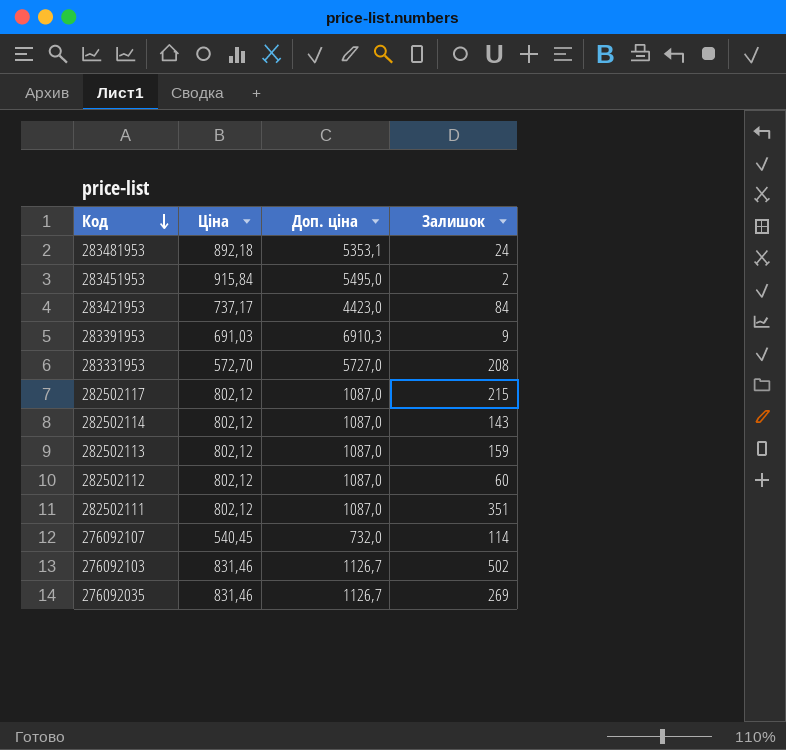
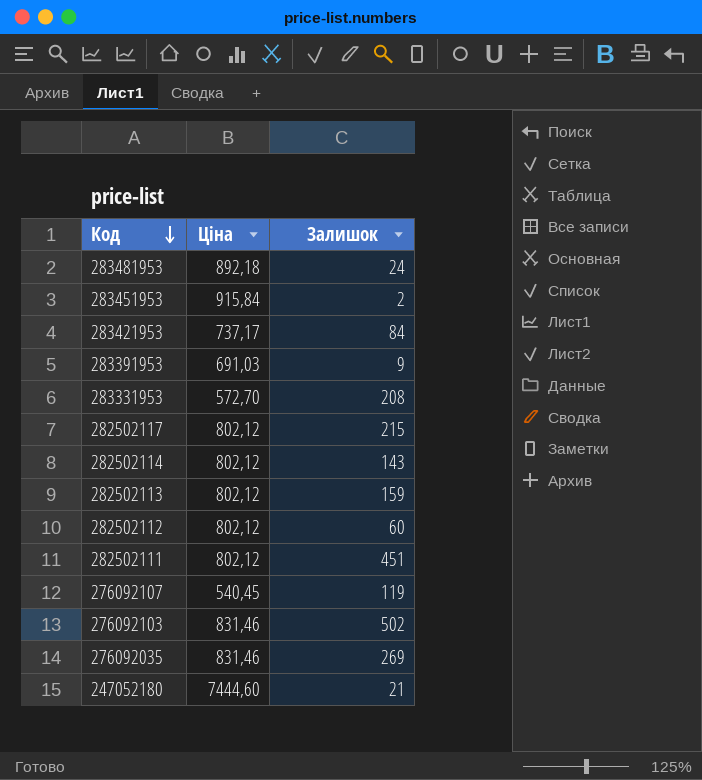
column Доп. ціна | position: 3 -> none
282502111 | Залишок: 351 -> 451
276092107 | Залишок: 114 -> 119
row 247052180: none -> 7444,60 | 21

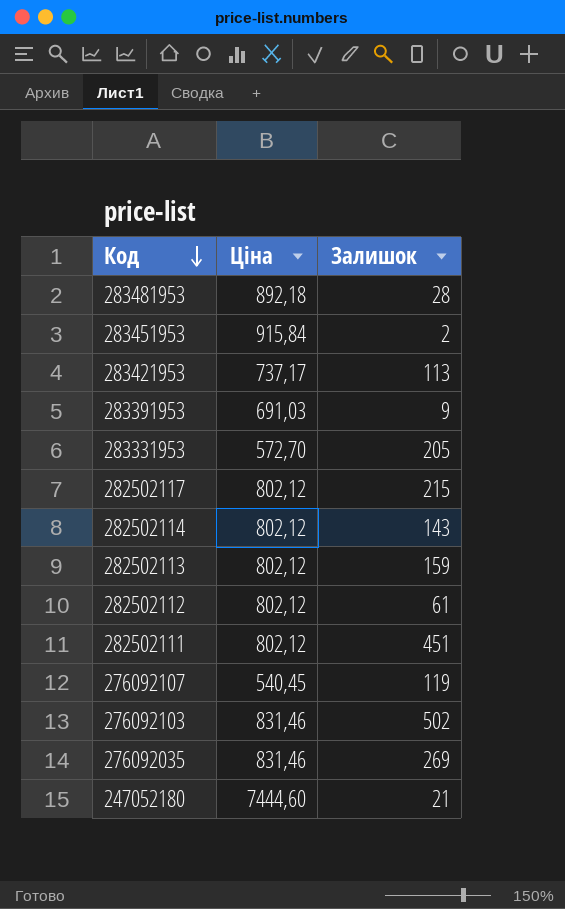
283481953 | Залишок: 24 -> 28
283421953 | Залишок: 84 -> 113
283331953 | Залишок: 208 -> 205
282502112 | Залишок: 60 -> 61

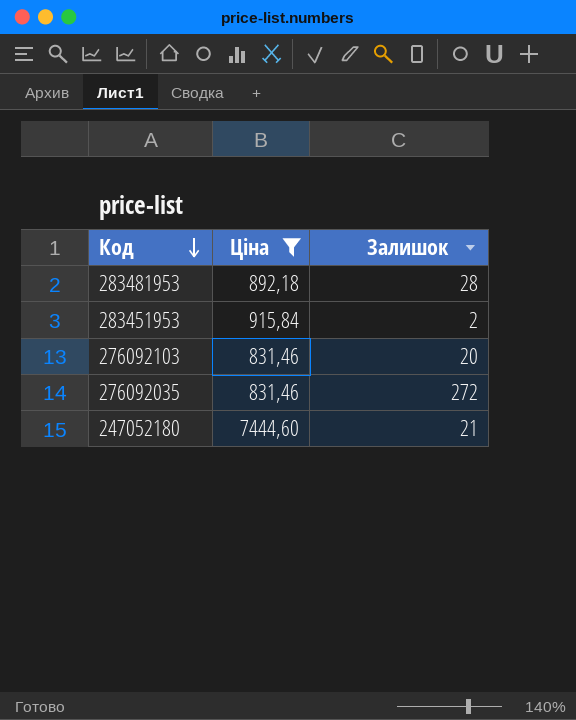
filter: none -> Ціна >= 831,46
276092103 | Залишок: 502 -> 20
276092035 | Залишок: 269 -> 272

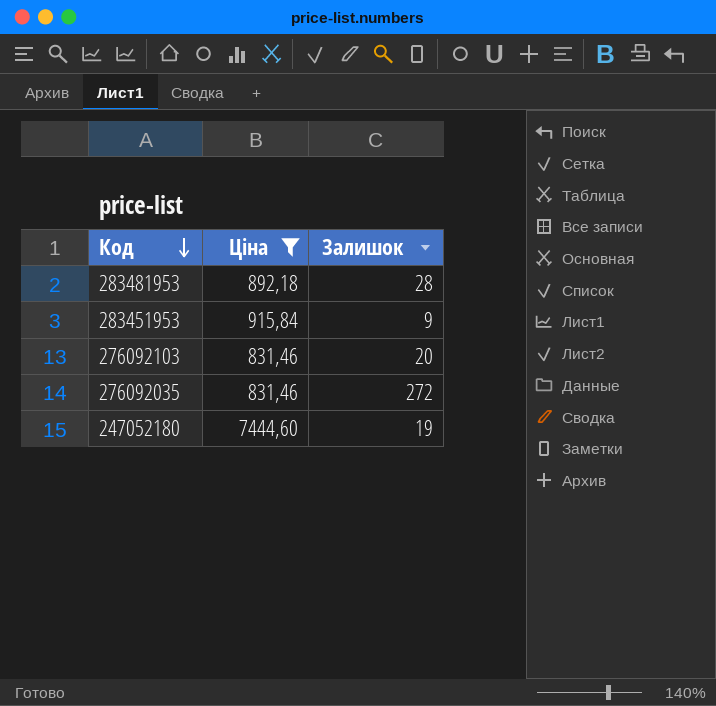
283451953 | Залишок: 2 -> 9
247052180 | Залишок: 21 -> 19

